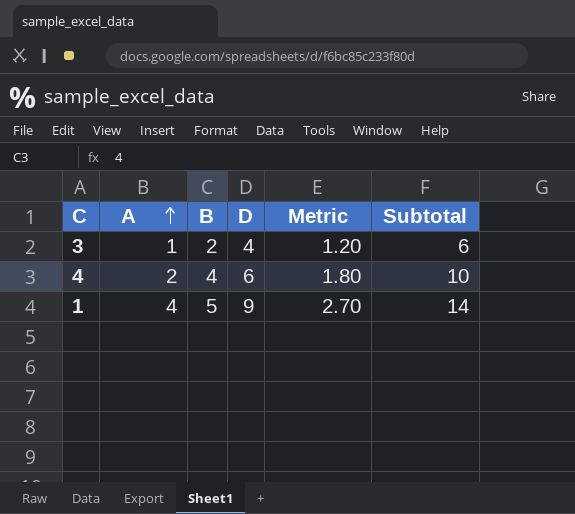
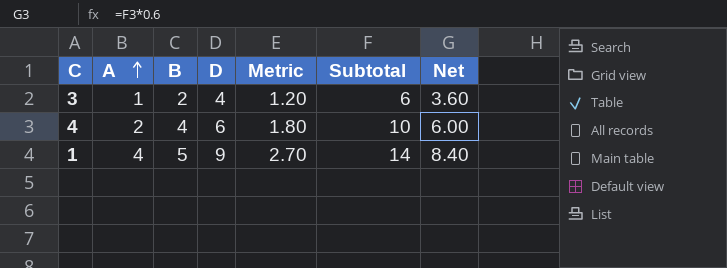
column Net | formula: none -> [Subtotal] * 0.6

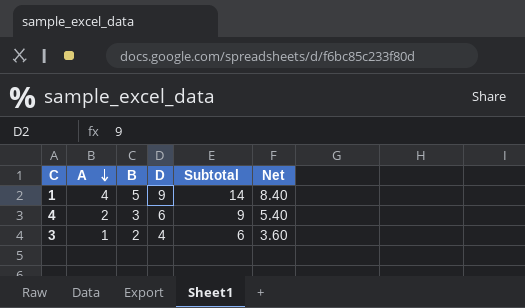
row order: A ascending -> A descending
column Metric | formula: [D] * 0.3 -> none
4 | B: 4 -> 3
4 | Subtotal: 10 -> 9
4 | Net: 6.00 -> 5.40

